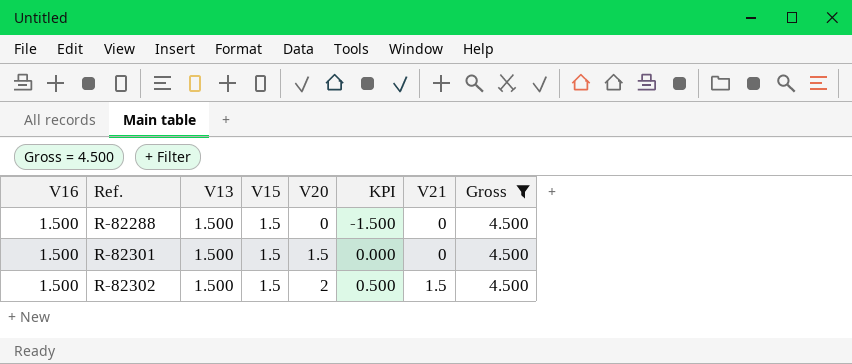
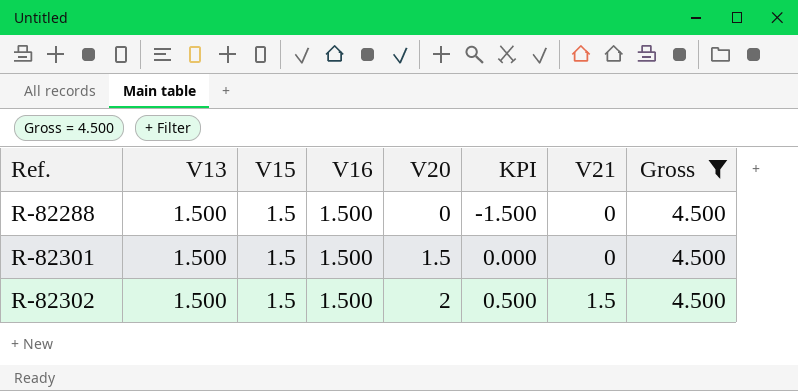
column V16 | position: 1 -> 4

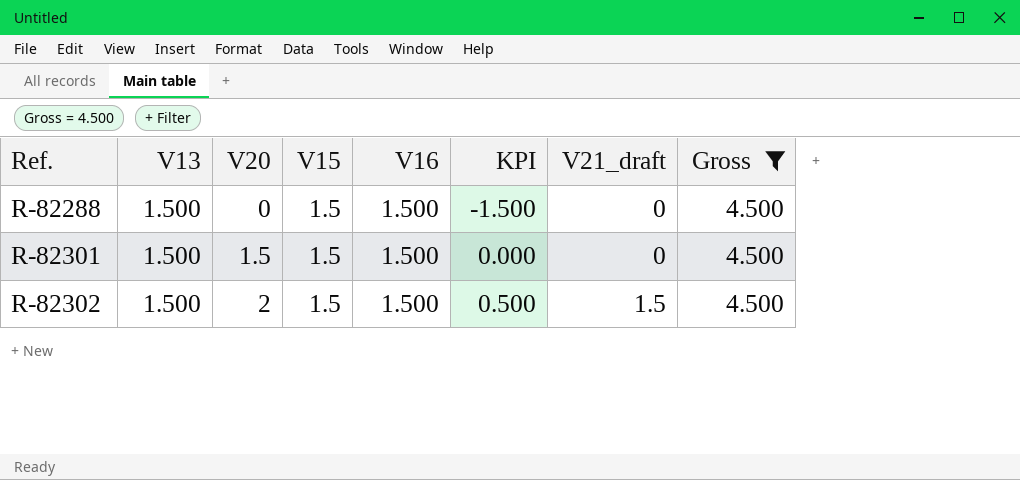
column V20 | position: 5 -> 3
column name: V21 -> V21_draft

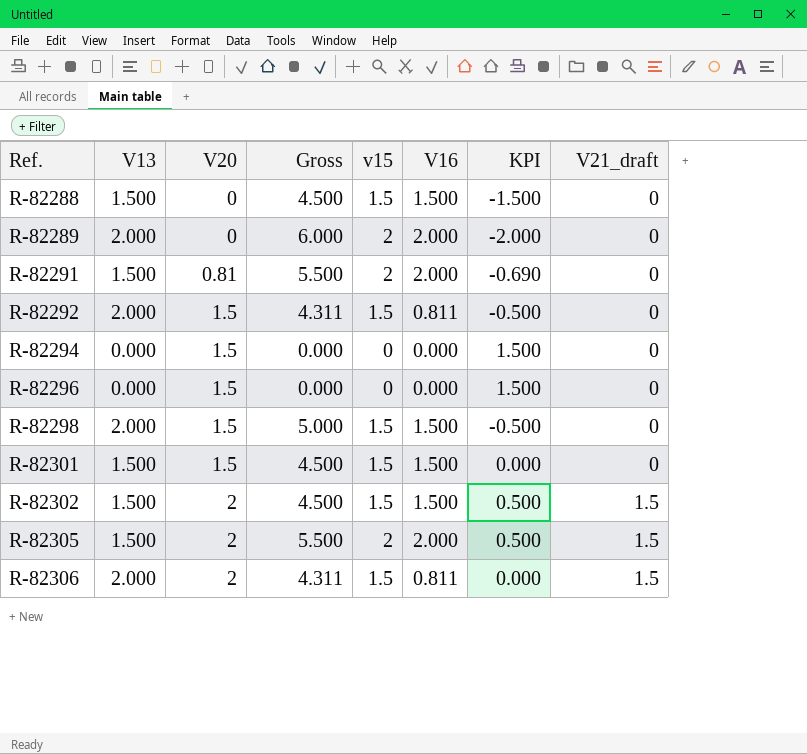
filter: Gross = 4.500 -> none
column Gross | position: 8 -> 4
column name: V15 -> v15

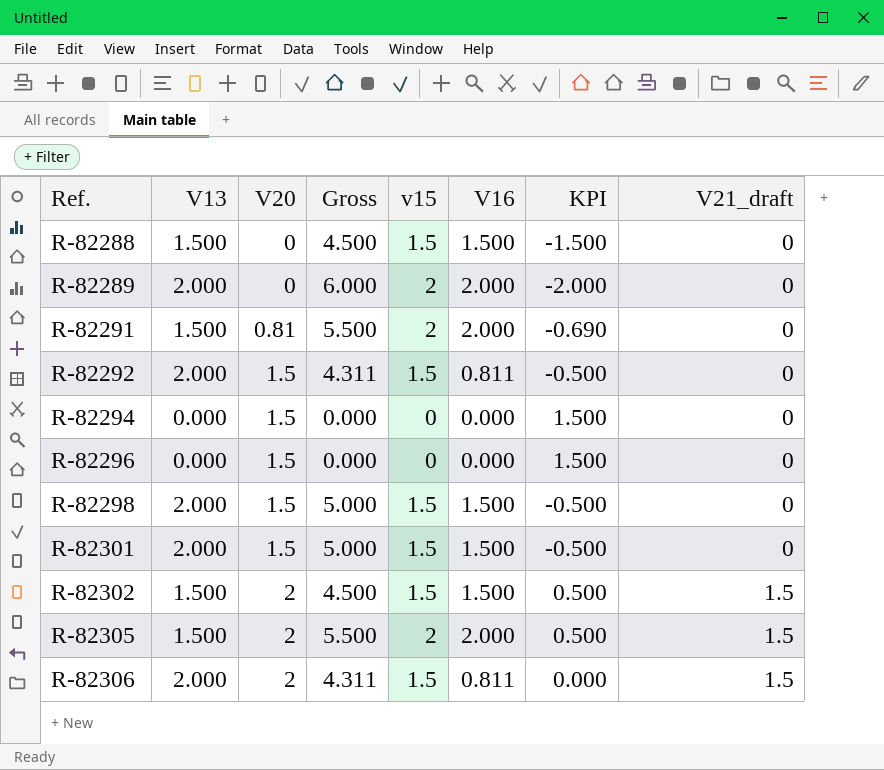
R-82301 | V13: 1.500 -> 2.000
R-82301 | Gross: 4.500 -> 5.000
R-82301 | KPI: 0.000 -> -0.500

